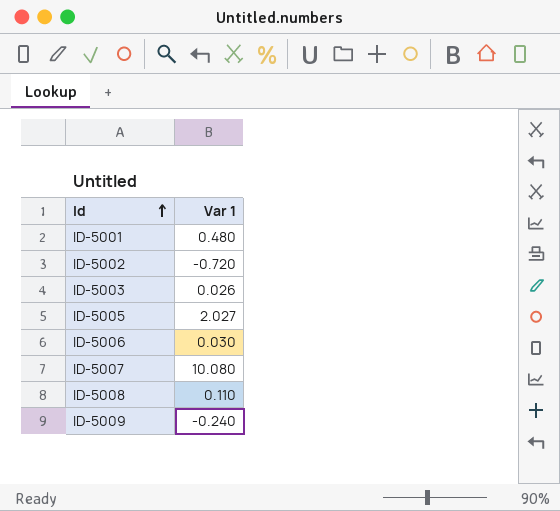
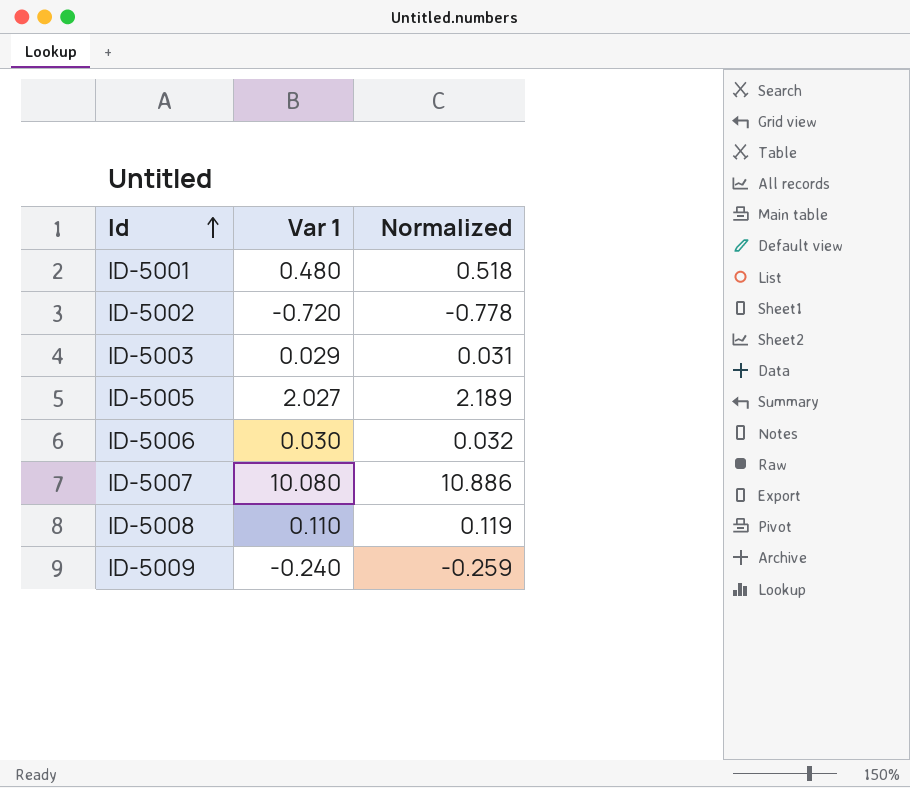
column Normalized | formula: none -> [Var 1] * 1.08
ID-5003 | Var 1: 0.026 -> 0.029

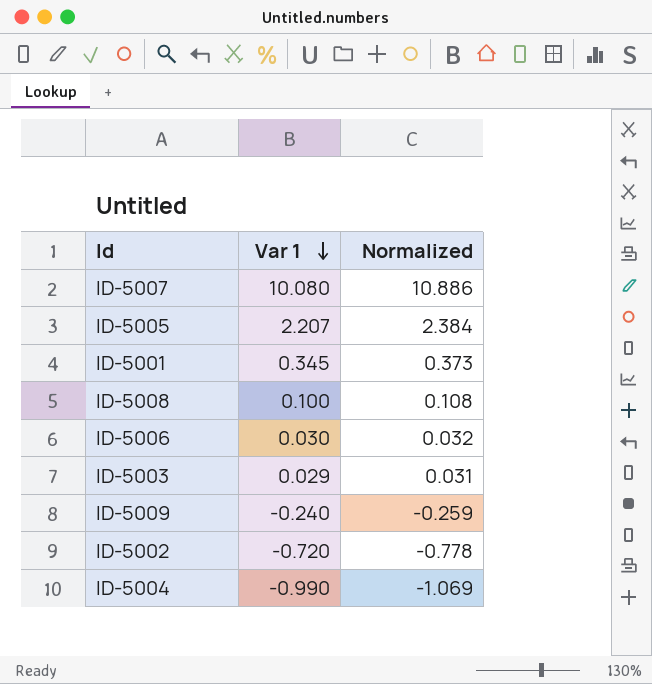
row order: Id ascending -> Var 1 descending
ID-5005 | Var 1: 2.027 -> 2.207
ID-5005 | Normalized: 2.189 -> 2.384
ID-5001 | Var 1: 0.480 -> 0.345
ID-5001 | Normalized: 0.518 -> 0.373
ID-5008 | Var 1: 0.110 -> 0.100
ID-5008 | Normalized: 0.119 -> 0.108
row ID-5004: none -> -0.990 | -1.069

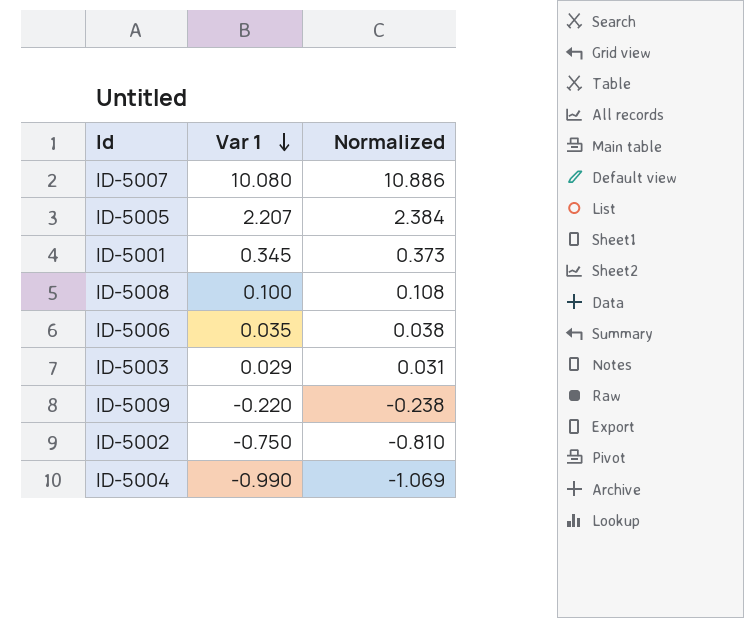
ID-5006 | Var 1: 0.030 -> 0.035
ID-5006 | Normalized: 0.032 -> 0.038
ID-5009 | Var 1: -0.240 -> -0.220
ID-5009 | Normalized: -0.259 -> -0.238
ID-5002 | Var 1: -0.720 -> -0.750
ID-5002 | Normalized: -0.778 -> -0.810

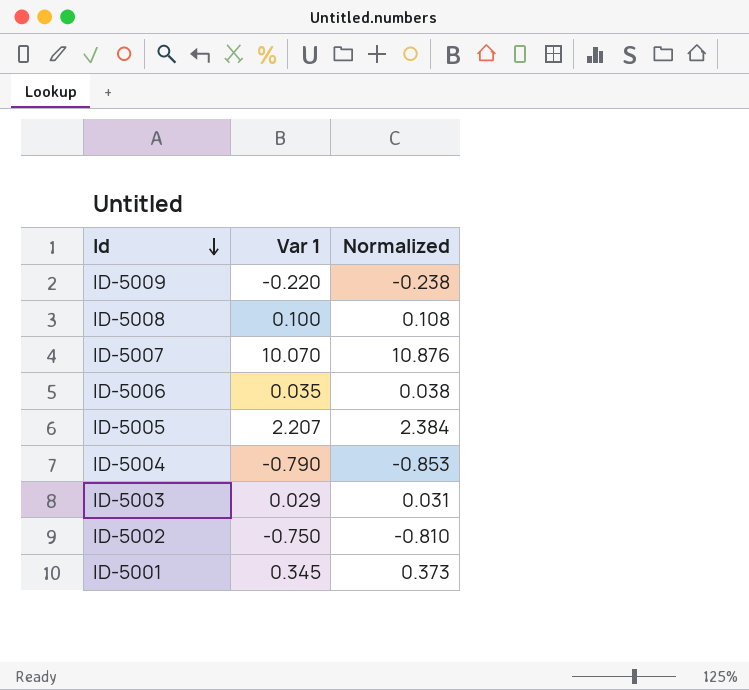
row order: Var 1 descending -> Id descending
ID-5007 | Var 1: 10.080 -> 10.070
ID-5007 | Normalized: 10.886 -> 10.876
ID-5004 | Var 1: -0.990 -> -0.790
ID-5004 | Normalized: -1.069 -> -0.853

